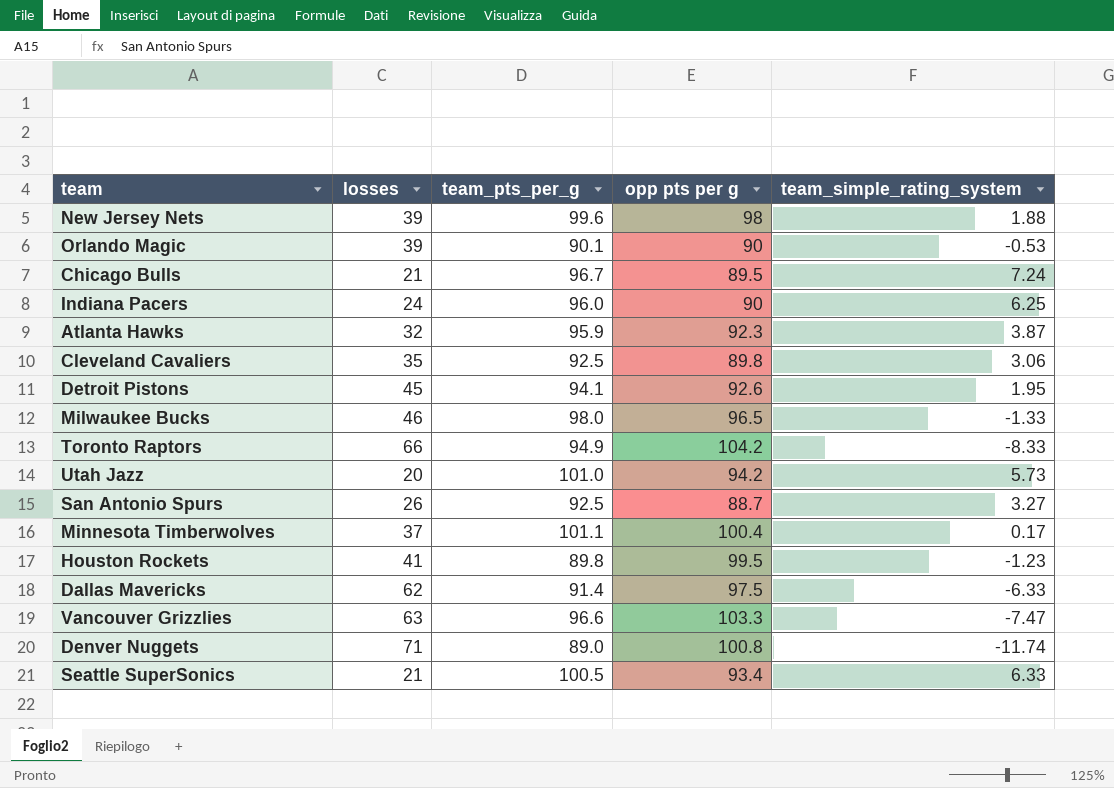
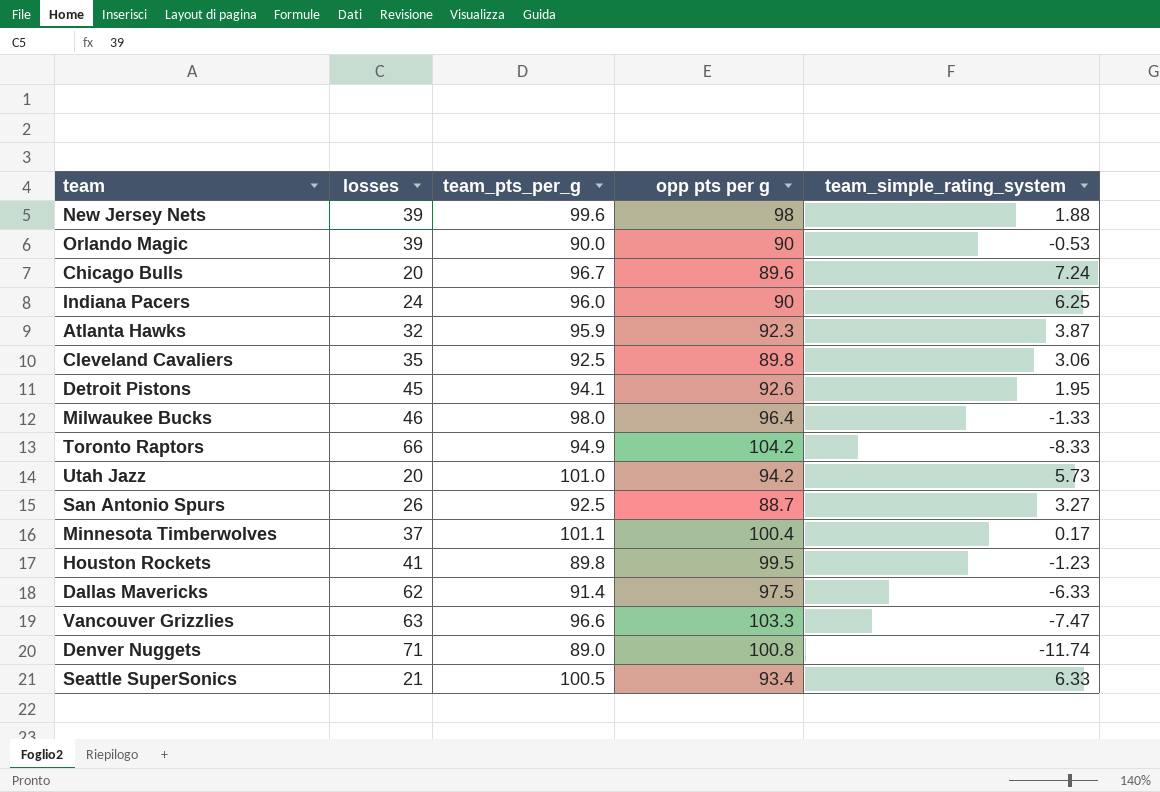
Orlando Magic | team_pts_per_g: 90.1 -> 90.0
Chicago Bulls | losses: 21 -> 20
Chicago Bulls | opp pts per g: 89.5 -> 89.6
Milwaukee Bucks | opp pts per g: 96.5 -> 96.4

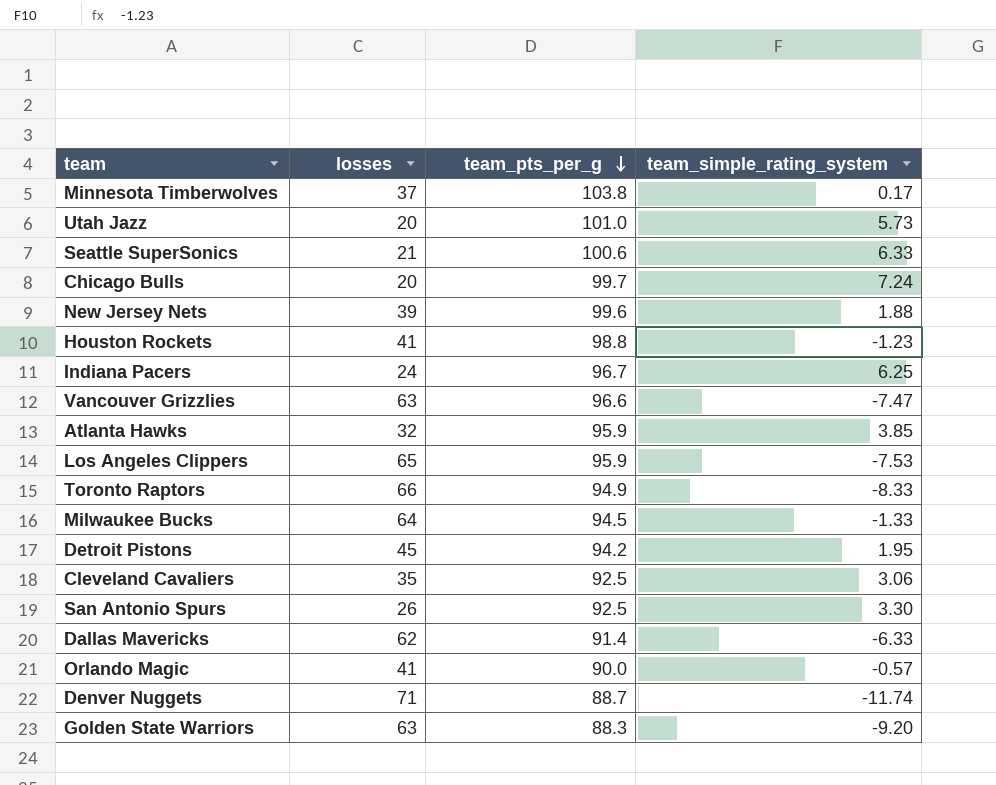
row order: none -> team_pts_per_g descending
column opp pts per g | position: 4 -> none
Minnesota Timberwolves | team_pts_per_g: 101.1 -> 103.8
Seattle SuperSonics | team_pts_per_g: 100.5 -> 100.6
Chicago Bulls | team_pts_per_g: 96.7 -> 99.7
Houston Rockets | team_pts_per_g: 89.8 -> 98.8
Indiana Pacers | team_pts_per_g: 96.0 -> 96.7
Atlanta Hawks | team_simple_rating_system: 3.87 -> 3.85
row Los Angeles Clippers: none -> 65 | 95.9 | -7.53
Milwaukee Bucks | losses: 46 -> 64
Milwaukee Bucks | team_pts_per_g: 98.0 -> 94.5
Detroit Pistons | team_pts_per_g: 94.1 -> 94.2
San Antonio Spurs | team_simple_rating_system: 3.27 -> 3.30
Orlando Magic | losses: 39 -> 41
Orlando Magic | team_simple_rating_system: -0.53 -> -0.57
Denver Nuggets | team_pts_per_g: 89.0 -> 88.7
row Golden State Warriors: none -> 63 | 88.3 | -9.20

